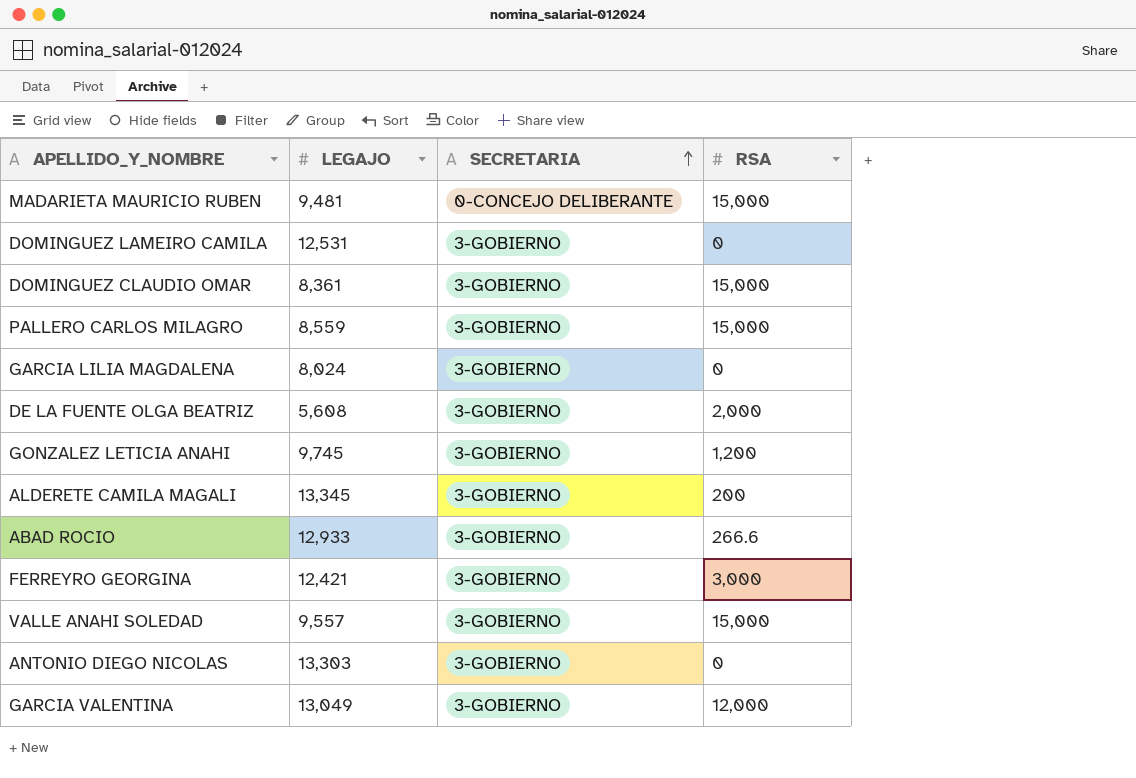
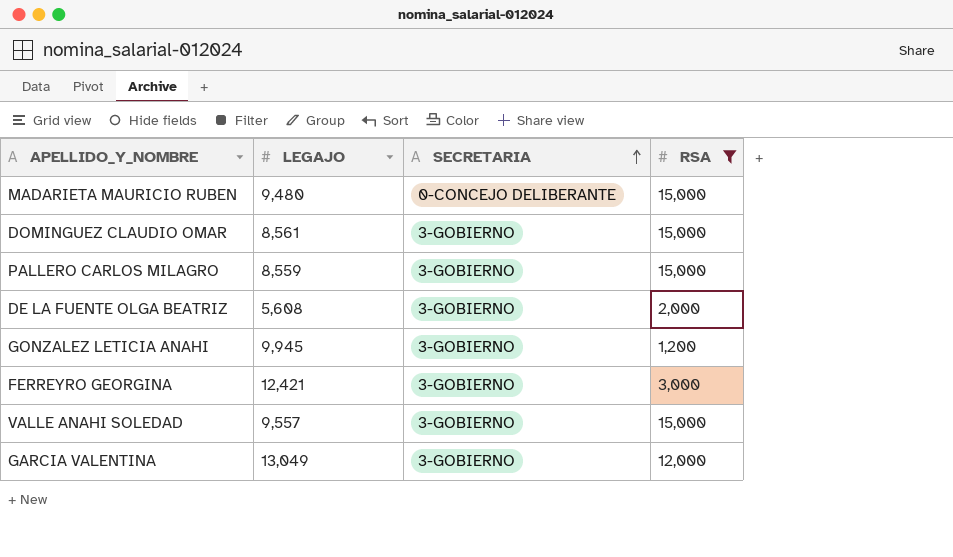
filter: none -> RSA >= 1,200
MADARIETA MAURICIO RUBEN | LEGAJO: 9,481 -> 9,480
DOMINGUEZ CLAUDIO OMAR | LEGAJO: 8,361 -> 8,561
GONZALEZ LETICIA ANAHI | LEGAJO: 9,745 -> 9,945

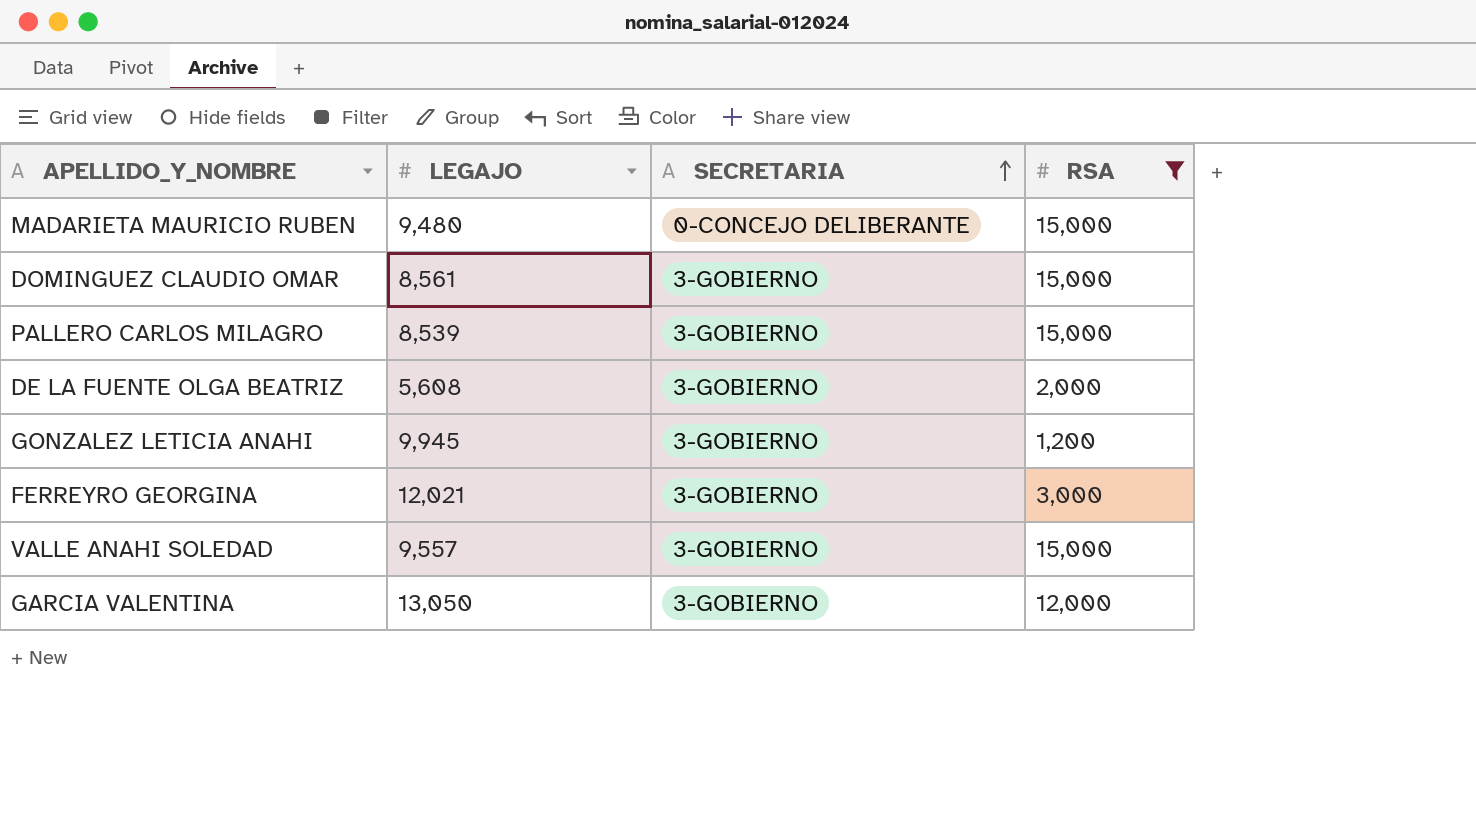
PALLERO CARLOS MILAGRO | LEGAJO: 8,559 -> 8,539
FERREYRO GEORGINA | LEGAJO: 12,421 -> 12,021
GARCIA VALENTINA | LEGAJO: 13,049 -> 13,050

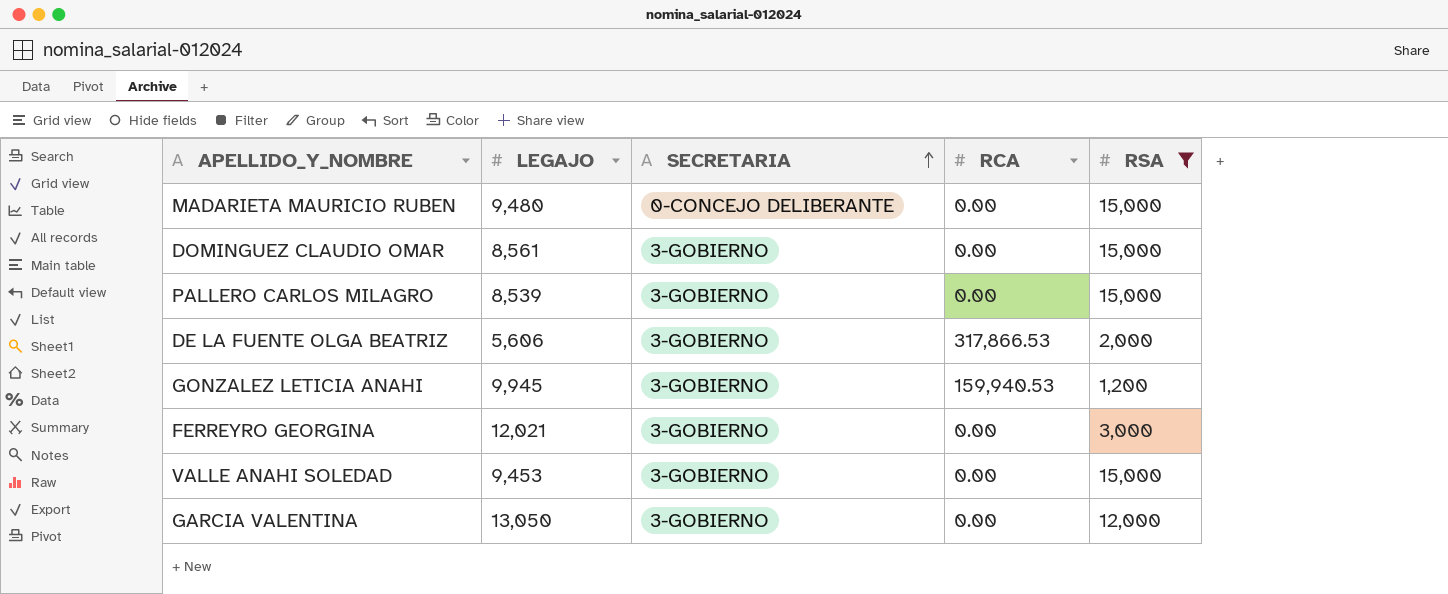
column RCA | position: none -> 4
DE LA FUENTE OLGA BEATRIZ | LEGAJO: 5,608 -> 5,606
VALLE ANAHI SOLEDAD | LEGAJO: 9,557 -> 9,453

